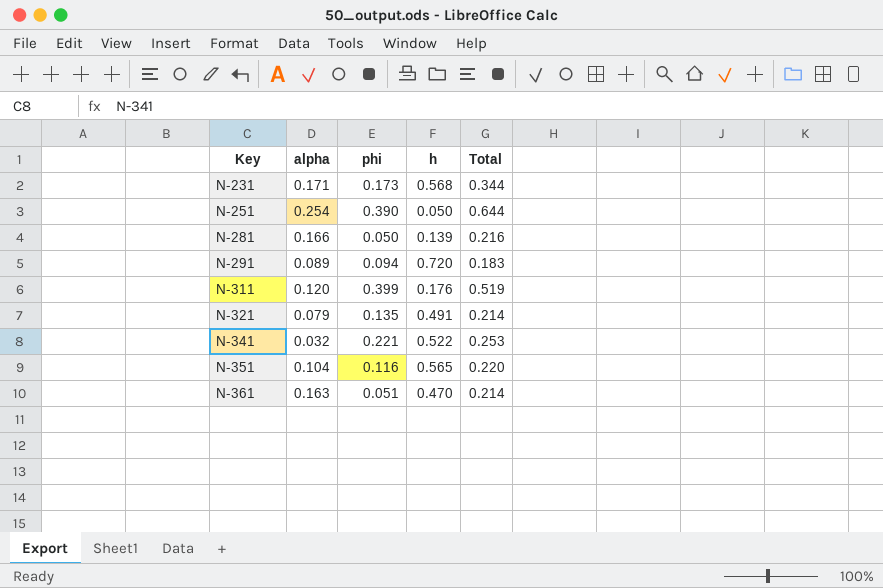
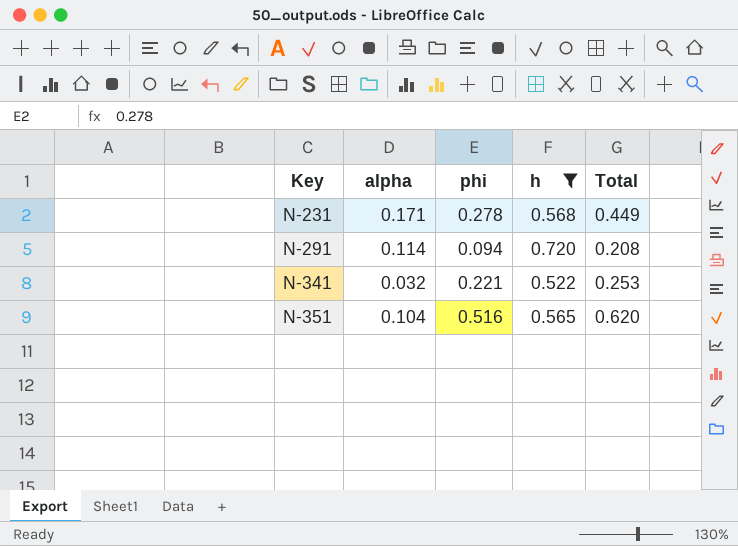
filter: none -> h >= 0.522
N-231 | phi: 0.173 -> 0.278
N-231 | Total: 0.344 -> 0.449
N-291 | alpha: 0.089 -> 0.114
N-291 | Total: 0.183 -> 0.208
N-351 | phi: 0.116 -> 0.516
N-351 | Total: 0.220 -> 0.620

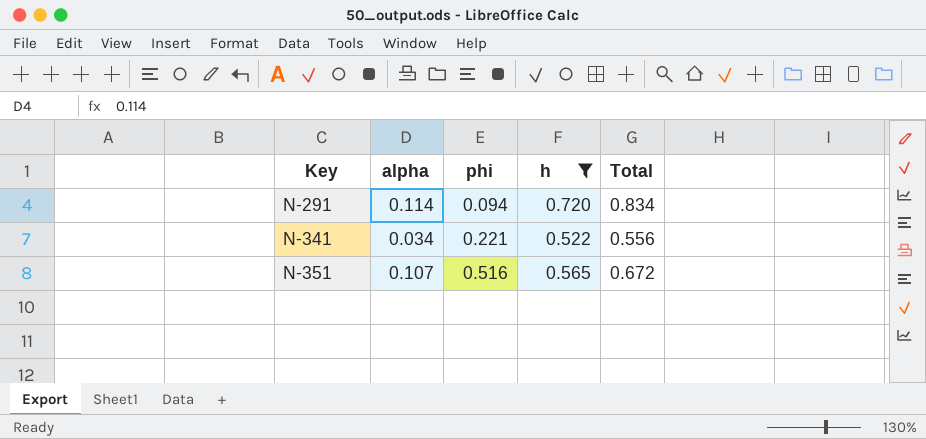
column Total | formula: [alpha] + [phi] -> [alpha] + [h]
row N-231: 0.171 | 0.278 | 0.568 | 0.449 -> none
N-341 | alpha: 0.032 -> 0.034
N-351 | alpha: 0.104 -> 0.107

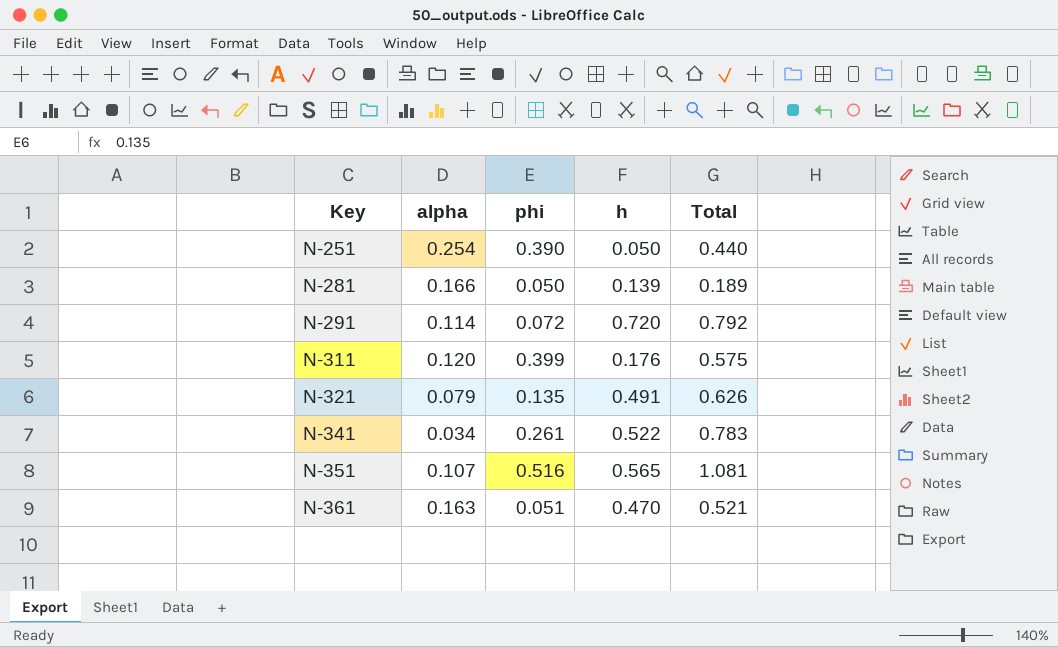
filter: h >= 0.522 -> none
column Total | formula: [alpha] + [h] -> [phi] + [h]
N-291 | phi: 0.094 -> 0.072
N-341 | phi: 0.221 -> 0.261

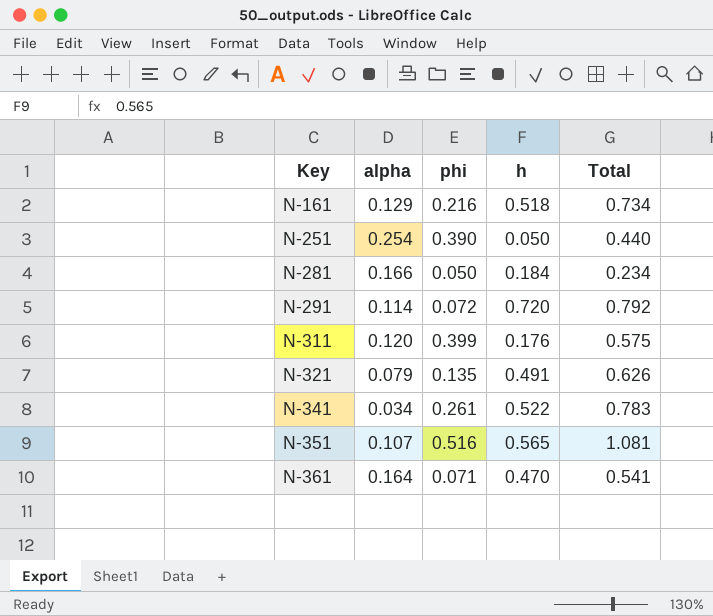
row N-161: none -> 0.129 | 0.216 | 0.518 | 0.734
N-281 | h: 0.139 -> 0.184
N-281 | Total: 0.189 -> 0.234
N-361 | alpha: 0.163 -> 0.164
N-361 | phi: 0.051 -> 0.071
N-361 | Total: 0.521 -> 0.541

